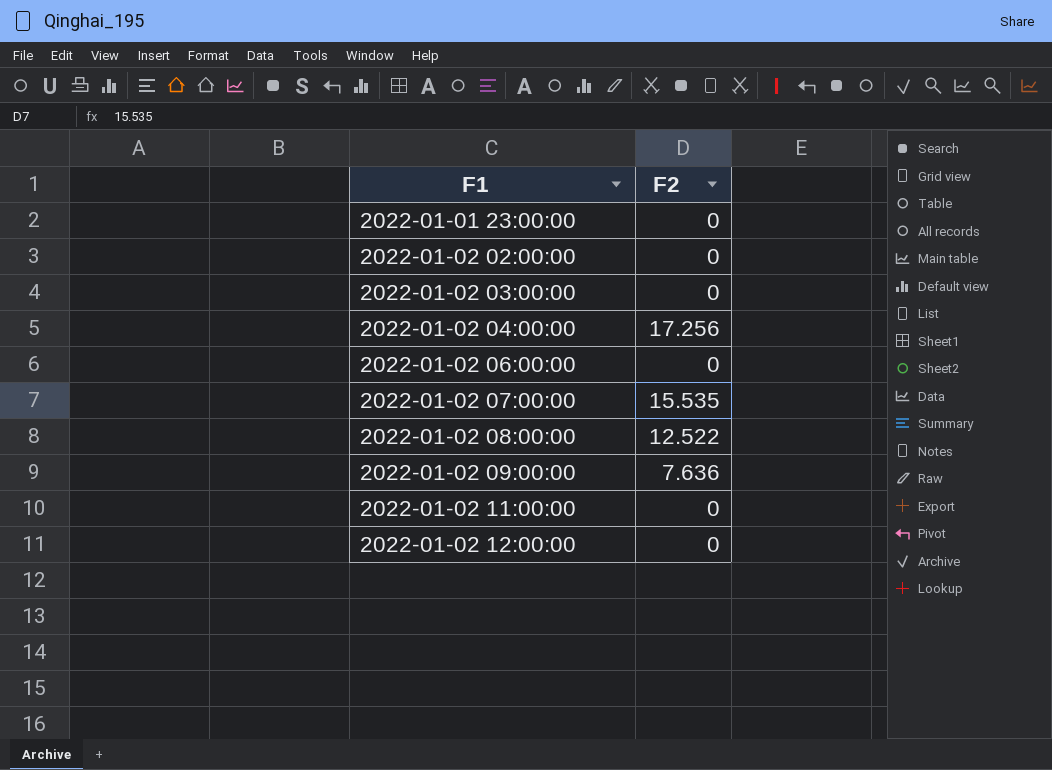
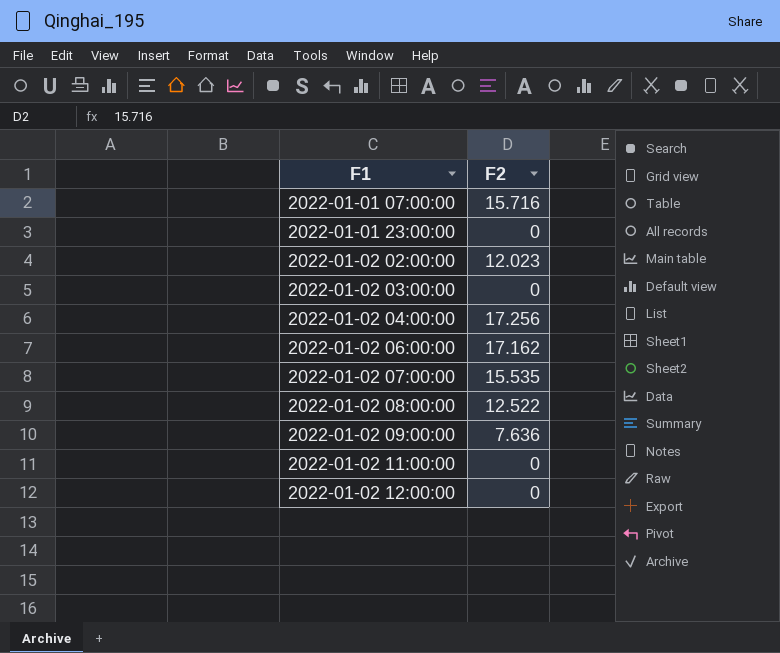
row 2022-01-01 07:00:00: none -> 15.716
2022-01-02 02:00:00 | F2: 0 -> 12.023
2022-01-02 06:00:00 | F2: 0 -> 17.162

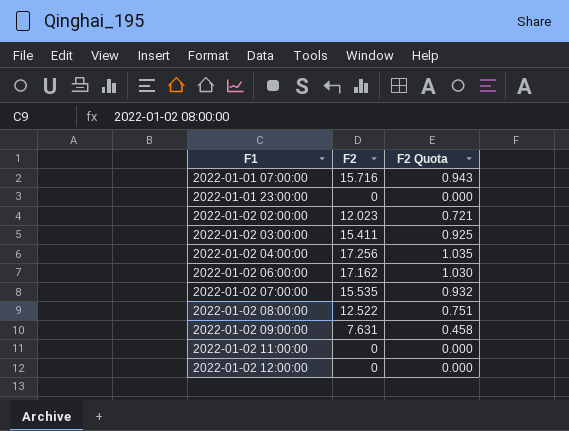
column F2 Quota | formula: none -> [F2] * 0.06
2022-01-02 03:00:00 | F2: 0 -> 15.411
2022-01-02 09:00:00 | F2: 7.636 -> 7.631

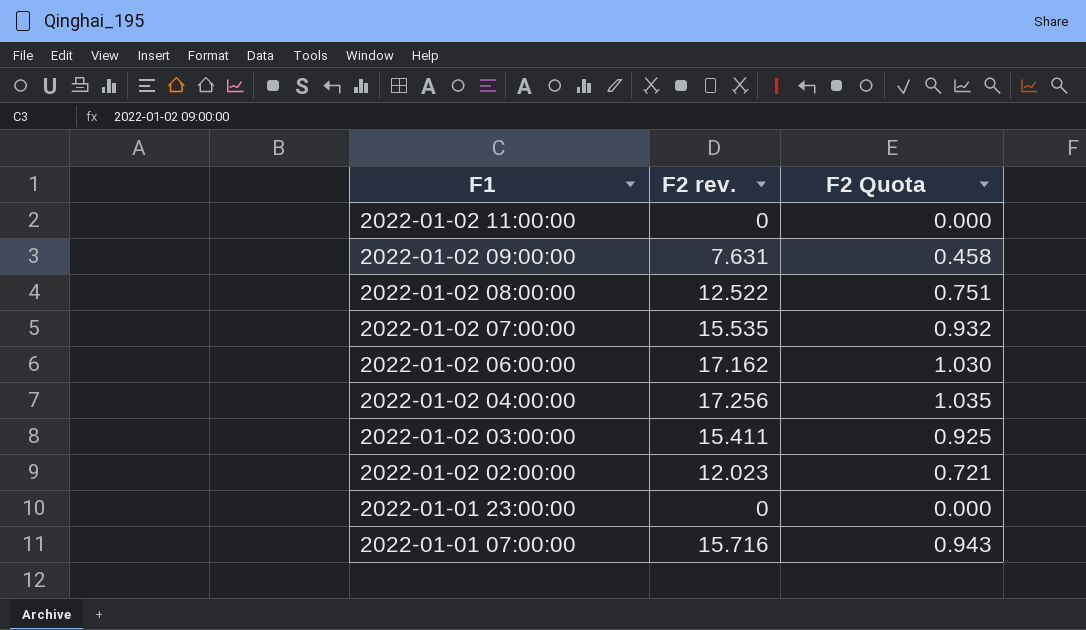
row order: F1 ascending -> F1 descending
column name: F2 -> F2 rev.
row 2022-01-02 12:00:00: 0 | 0.000 -> none

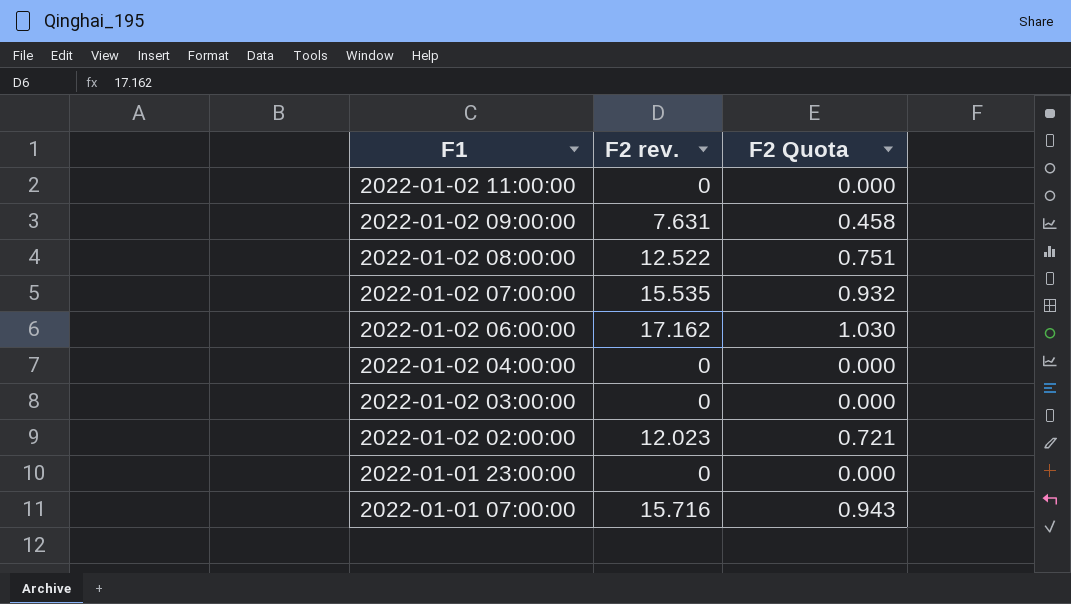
2022-01-02 04:00:00 | F2 rev.: 17.256 -> 0
2022-01-02 04:00:00 | F2 Quota: 1.035 -> 0.000
2022-01-02 03:00:00 | F2 rev.: 15.411 -> 0
2022-01-02 03:00:00 | F2 Quota: 0.925 -> 0.000

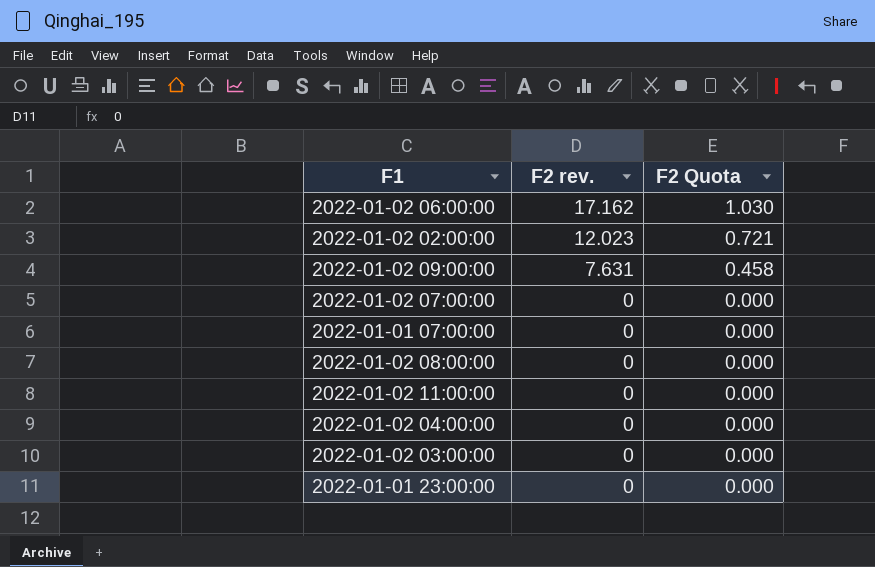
row order: F1 descending -> F2 rev. descending
2022-01-02 07:00:00 | F2 rev.: 15.535 -> 0
2022-01-02 07:00:00 | F2 Quota: 0.932 -> 0.000
2022-01-01 07:00:00 | F2 rev.: 15.716 -> 0
2022-01-01 07:00:00 | F2 Quota: 0.943 -> 0.000
2022-01-02 08:00:00 | F2 rev.: 12.522 -> 0
2022-01-02 08:00:00 | F2 Quota: 0.751 -> 0.000

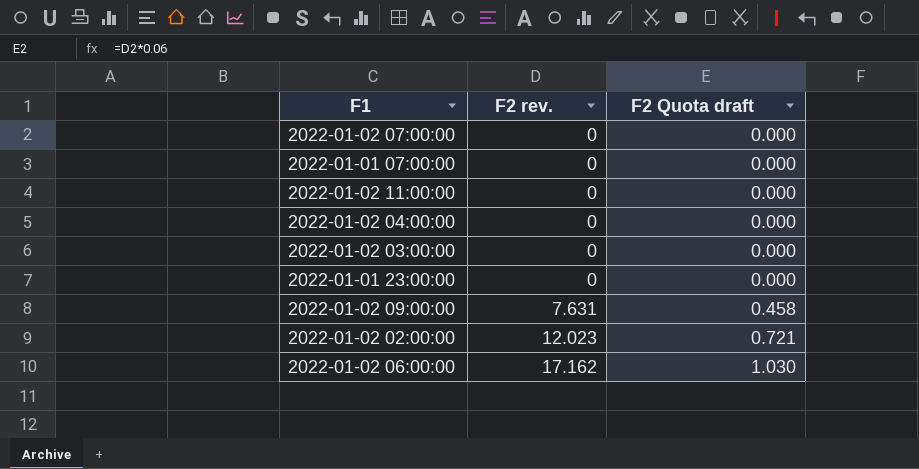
row order: F2 rev. descending -> F2 rev. ascending
column name: F2 Quota -> F2 Quota draft
row 2022-01-02 08:00:00: 0 | 0.000 -> none

